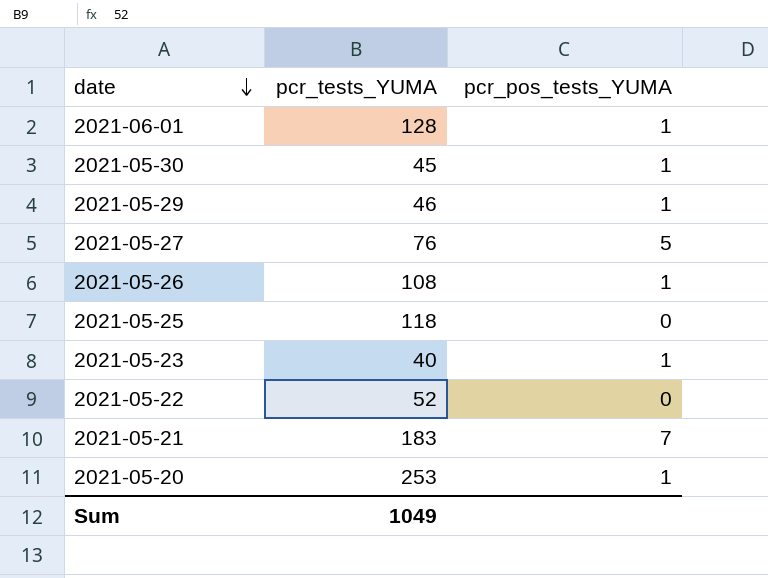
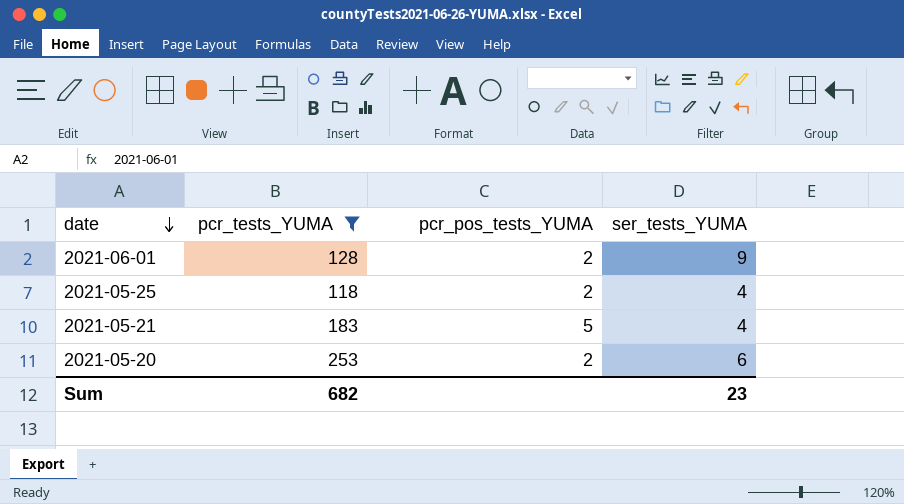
filter: none -> pcr_tests_YUMA >= 118
column ser_tests_YUMA | position: none -> 4
2021-06-01 | pcr_pos_tests_YUMA: 1 -> 2
2021-05-25 | pcr_pos_tests_YUMA: 0 -> 2
2021-05-21 | pcr_pos_tests_YUMA: 7 -> 5
2021-05-20 | pcr_pos_tests_YUMA: 1 -> 2
Sum | pcr_tests_YUMA: 1049 -> 682

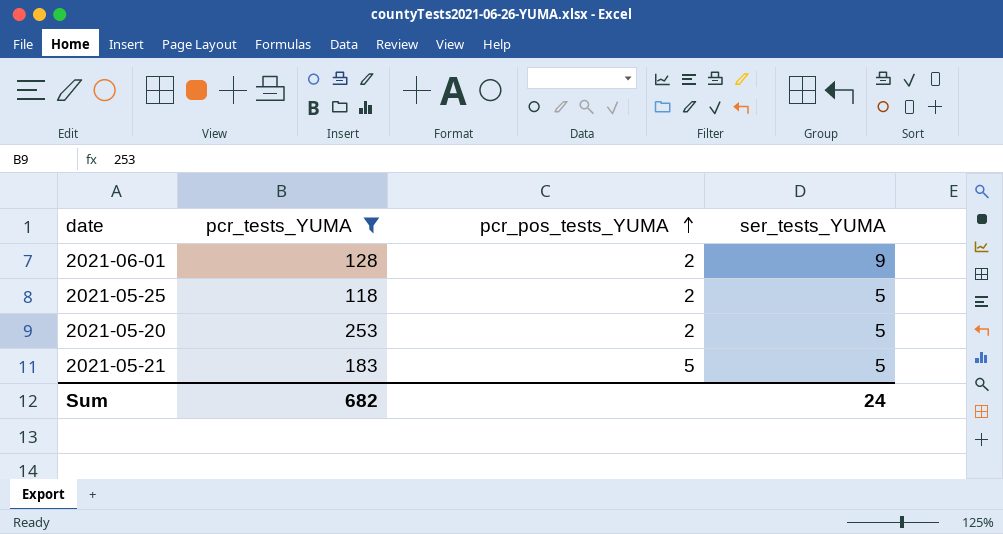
row order: date descending -> pcr_pos_tests_YUMA ascending
2021-05-25 | ser_tests_YUMA: 4 -> 5
2021-05-20 | ser_tests_YUMA: 6 -> 5
2021-05-21 | ser_tests_YUMA: 4 -> 5
Sum | ser_tests_YUMA: 23 -> 24

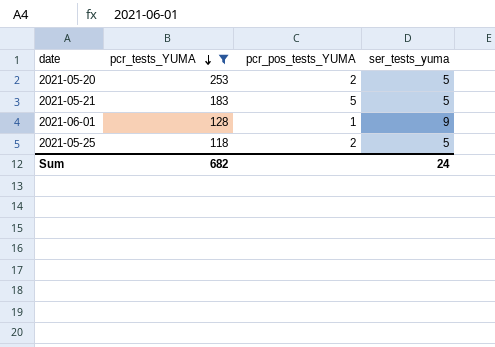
row order: pcr_pos_tests_YUMA ascending -> pcr_tests_YUMA descending
column name: ser_tests_YUMA -> ser_tests_yuma
2021-06-01 | pcr_pos_tests_YUMA: 2 -> 1

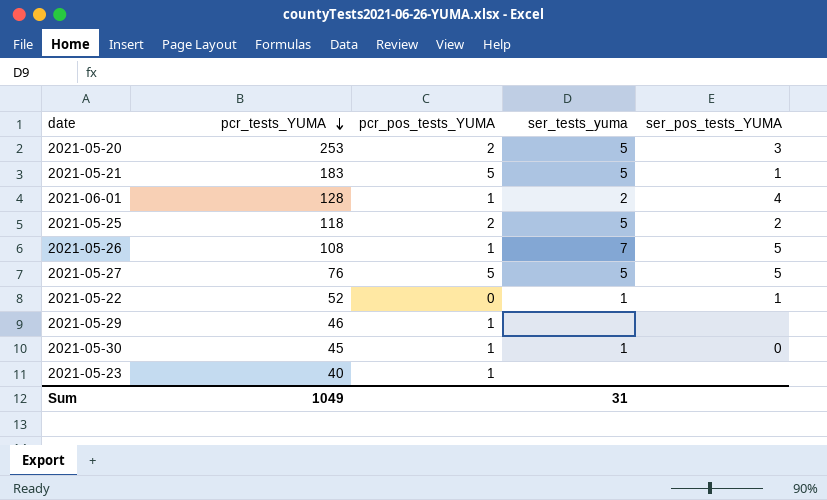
filter: pcr_tests_YUMA >= 118 -> none
column ser_pos_tests_YUMA | position: none -> 5
2021-06-01 | ser_tests_yuma: 9 -> 2
Sum | pcr_tests_YUMA: 682 -> 1049
Sum | ser_tests_yuma: 24 -> 31

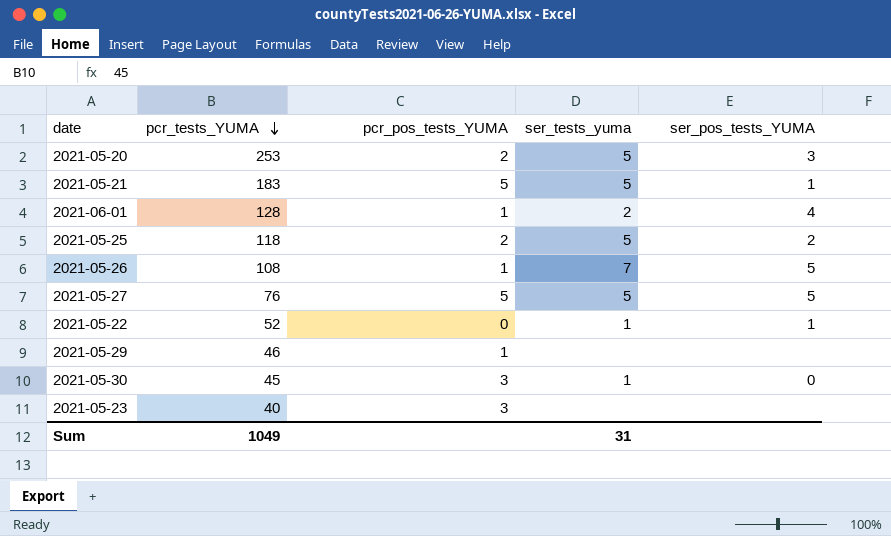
2021-05-30 | pcr_pos_tests_YUMA: 1 -> 3
2021-05-23 | pcr_pos_tests_YUMA: 1 -> 3

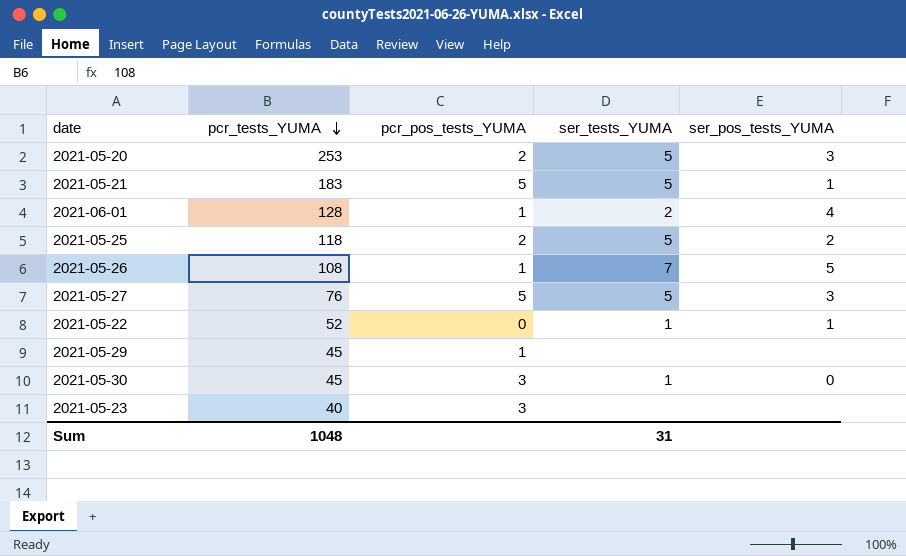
column name: ser_tests_yuma -> ser_tests_YUMA
2021-05-27 | ser_pos_tests_YUMA: 5 -> 3
2021-05-29 | pcr_tests_YUMA: 46 -> 45
Sum | pcr_tests_YUMA: 1049 -> 1048

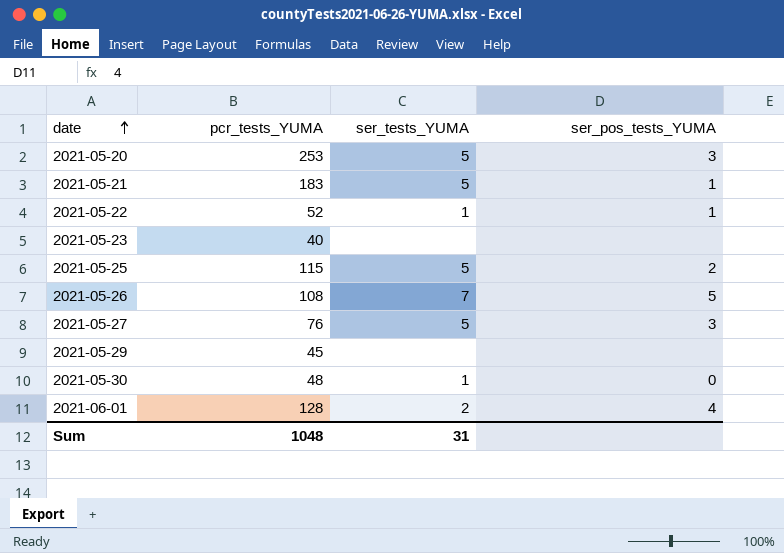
row order: pcr_tests_YUMA descending -> date ascending
column pcr_pos_tests_YUMA | position: 3 -> none
2021-05-25 | pcr_tests_YUMA: 118 -> 115
2021-05-30 | pcr_tests_YUMA: 45 -> 48

